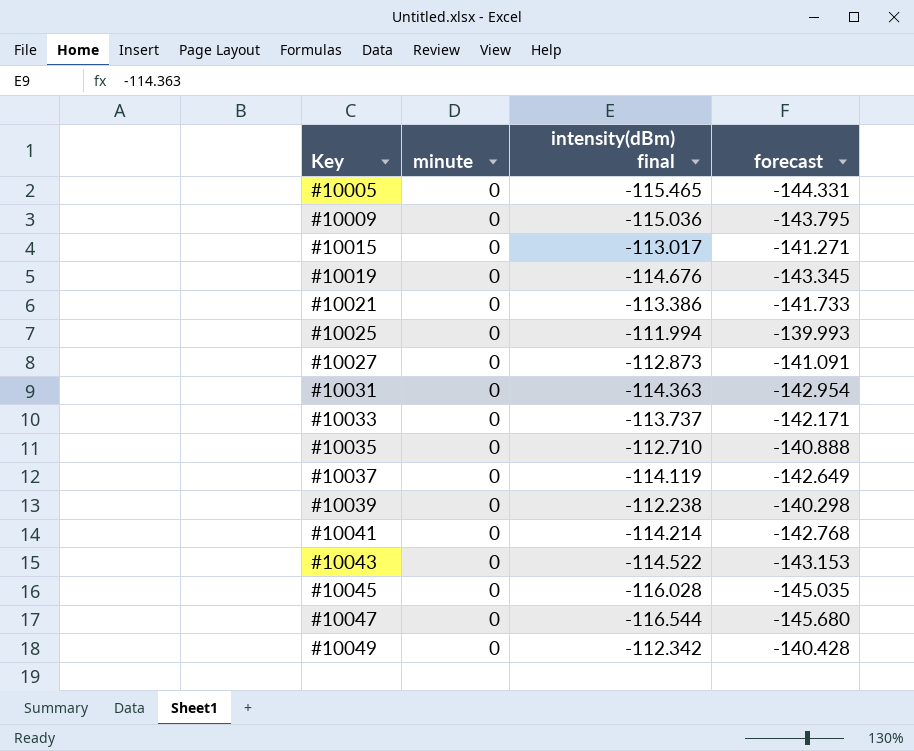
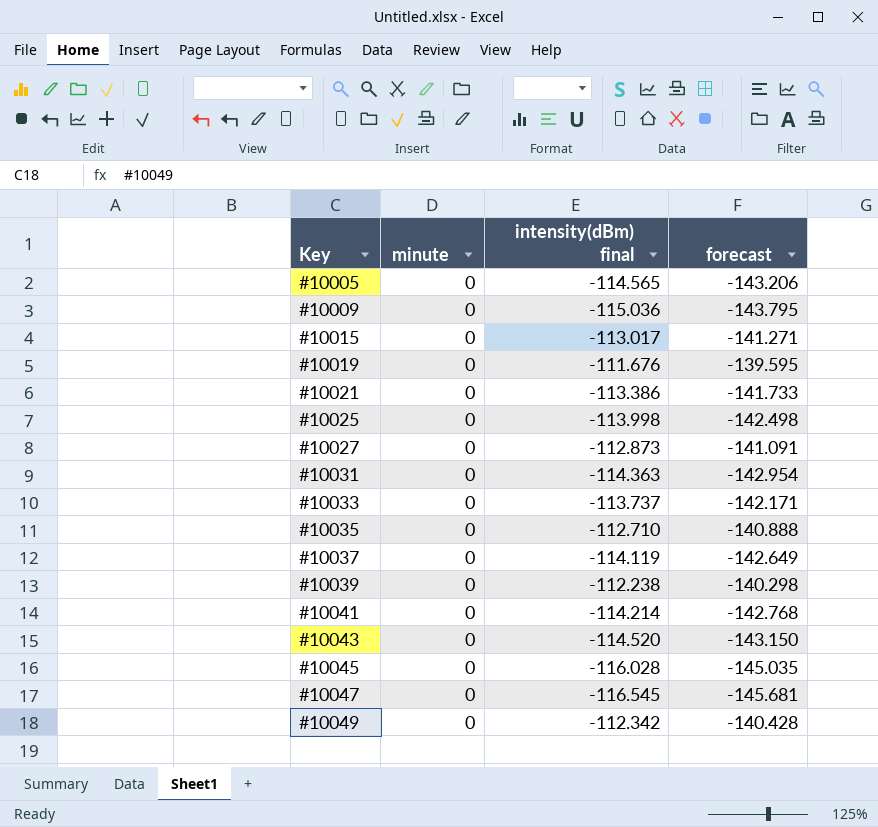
#10005 | intensity(dBm) final: -115.465 -> -114.565
#10005 | forecast: -144.331 -> -143.206
#10019 | intensity(dBm) final: -114.676 -> -111.676
#10019 | forecast: -143.345 -> -139.595
#10025 | intensity(dBm) final: -111.994 -> -113.998
#10025 | forecast: -139.993 -> -142.498
#10043 | intensity(dBm) final: -114.522 -> -114.520
#10043 | forecast: -143.153 -> -143.150
#10047 | intensity(dBm) final: -116.544 -> -116.545
#10047 | forecast: -145.680 -> -145.681

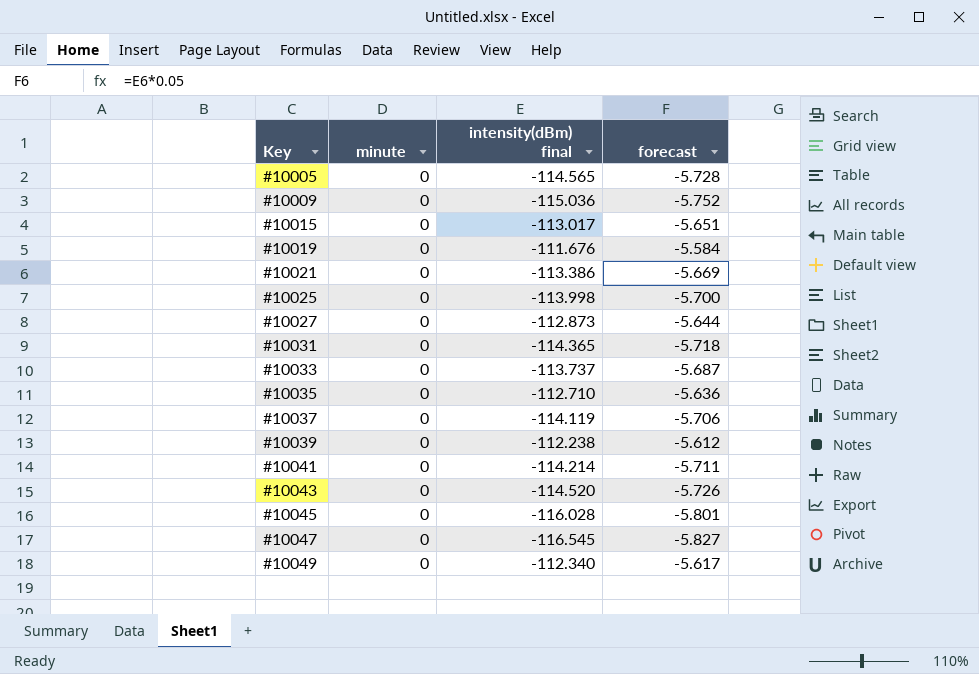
column forecast | formula: [intensity(dBm) final] * 1.25 -> [intensity(dBm) final] * 0.05
#10031 | intensity(dBm) final: -114.363 -> -114.365
#10049 | intensity(dBm) final: -112.342 -> -112.340

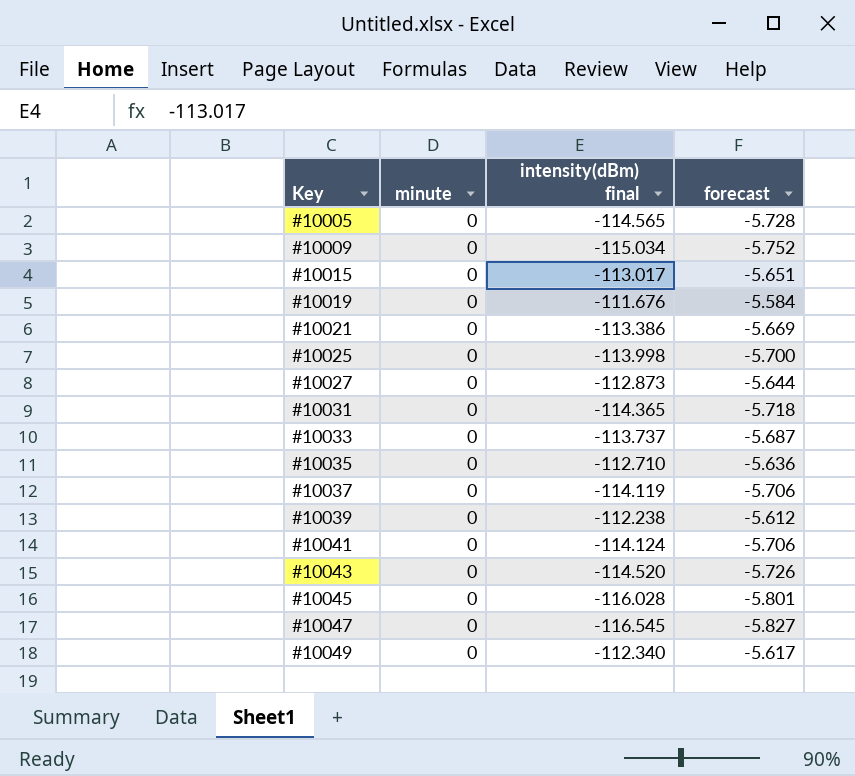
#10009 | intensity(dBm) final: -115.036 -> -115.034
#10041 | intensity(dBm) final: -114.214 -> -114.124
#10041 | forecast: -5.711 -> -5.706

